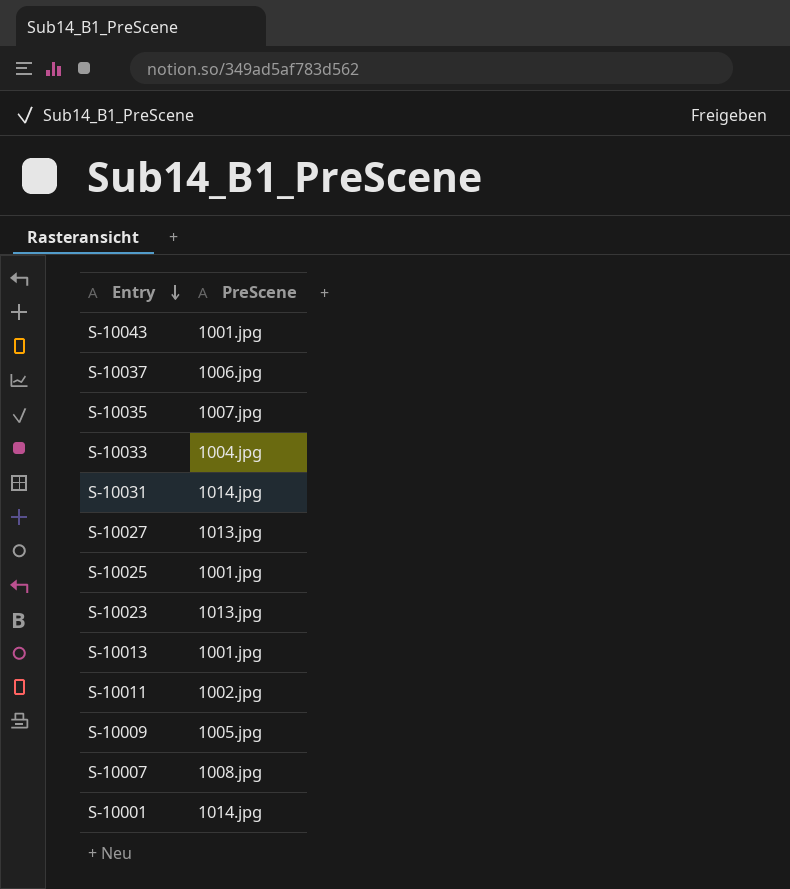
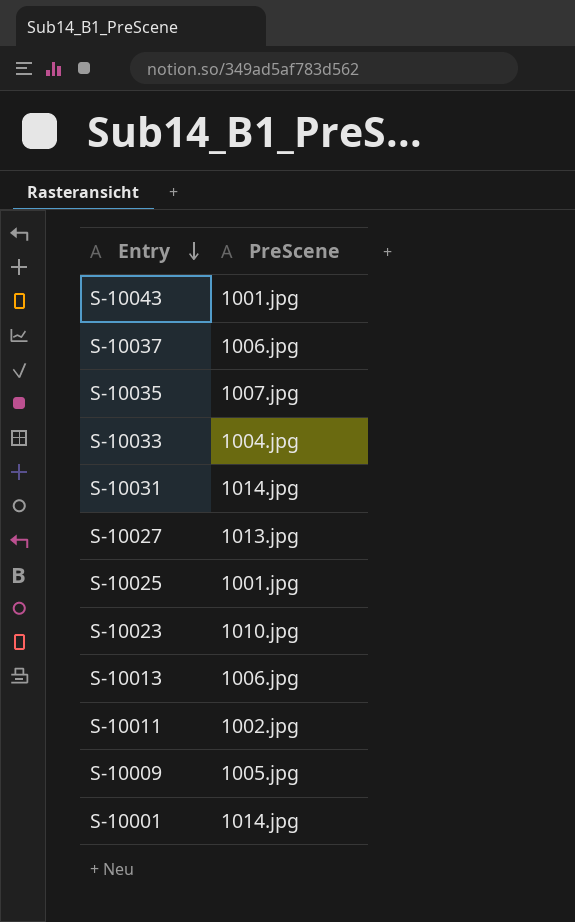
row S-10007: 1008.jpg -> none
S-10023 | PreScene: 1013.jpg -> 1010.jpg
S-10013 | PreScene: 1001.jpg -> 1006.jpg

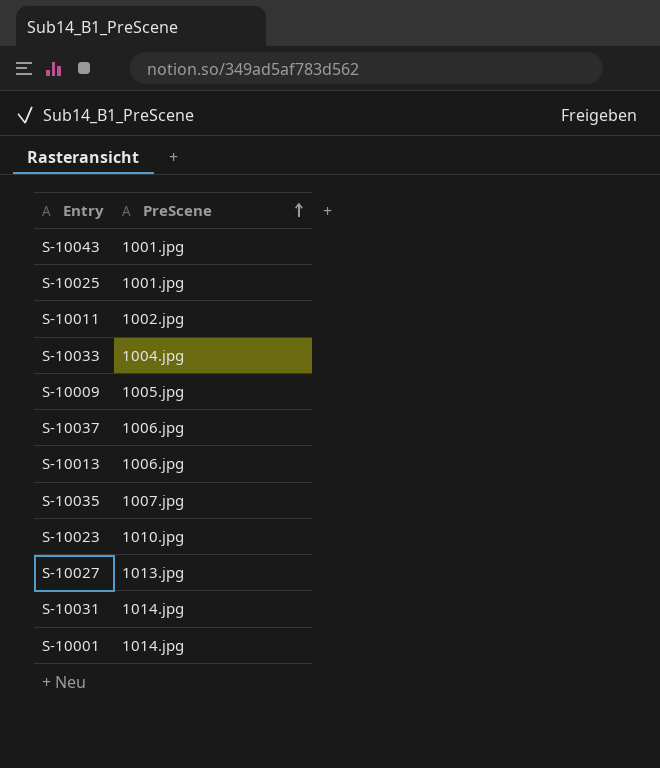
row order: Entry descending -> PreScene ascending

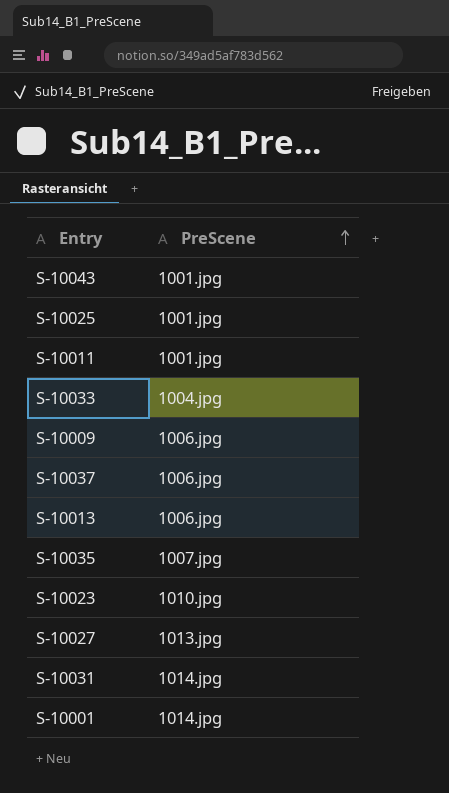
S-10011 | PreScene: 1002.jpg -> 1001.jpg
S-10009 | PreScene: 1005.jpg -> 1006.jpg

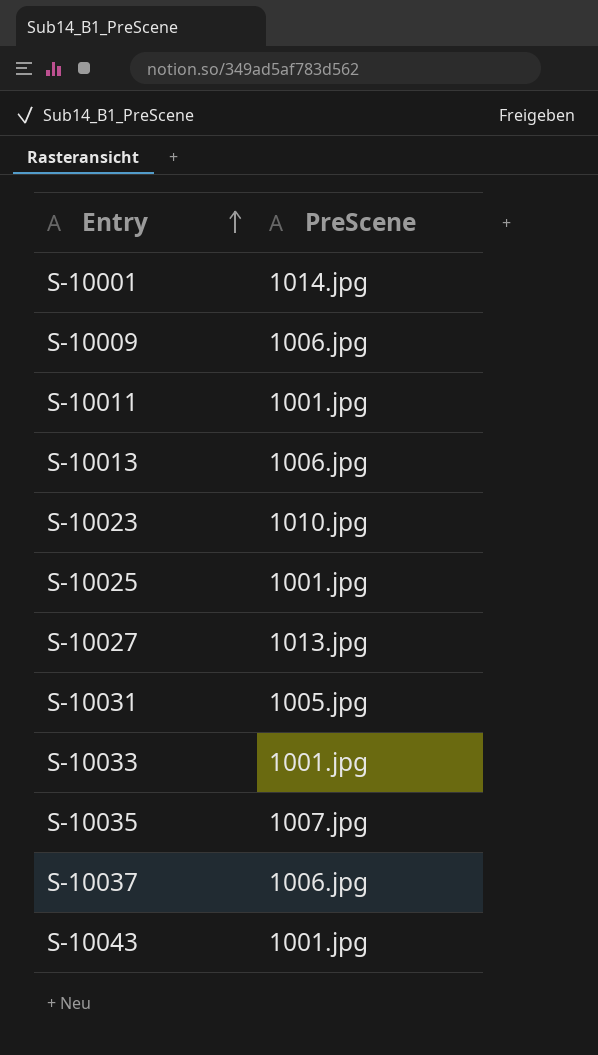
row order: PreScene ascending -> Entry ascending
S-10031 | PreScene: 1014.jpg -> 1005.jpg
S-10033 | PreScene: 1004.jpg -> 1001.jpg

